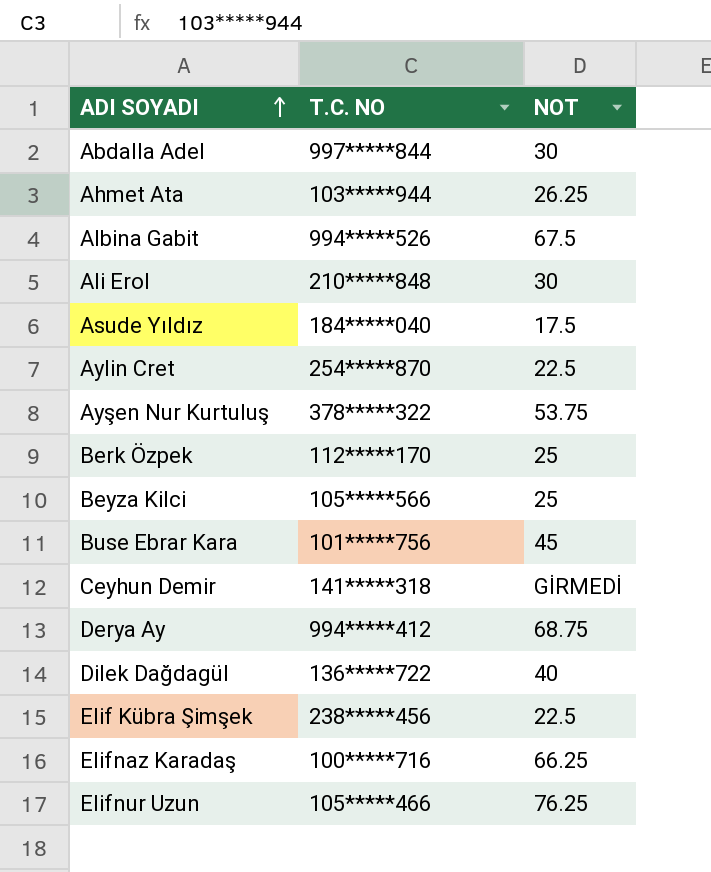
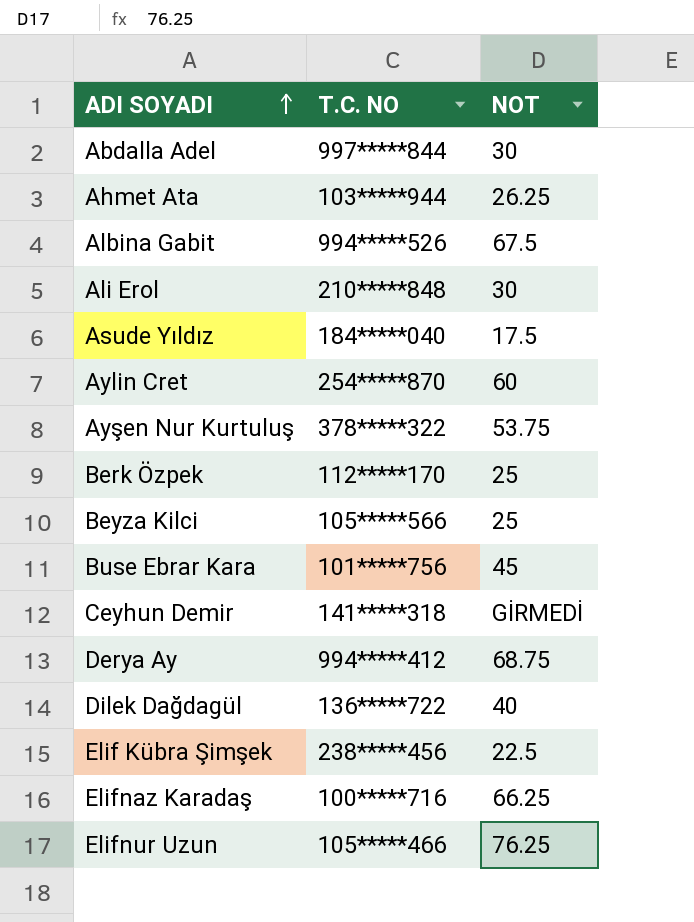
Aylin Cret | NOT: 22.5 -> 60

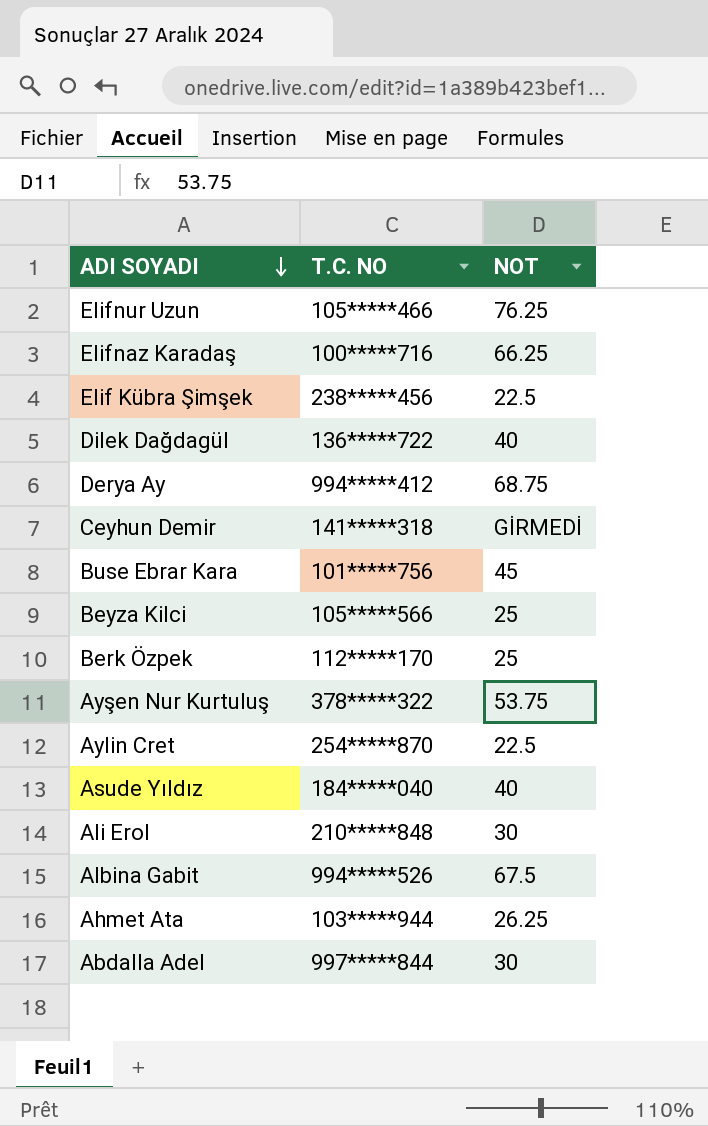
row order: ADI SOYADI ascending -> ADI SOYADI descending
Aylin Cret | NOT: 60 -> 22.5
Asude Yıldız | NOT: 17.5 -> 40

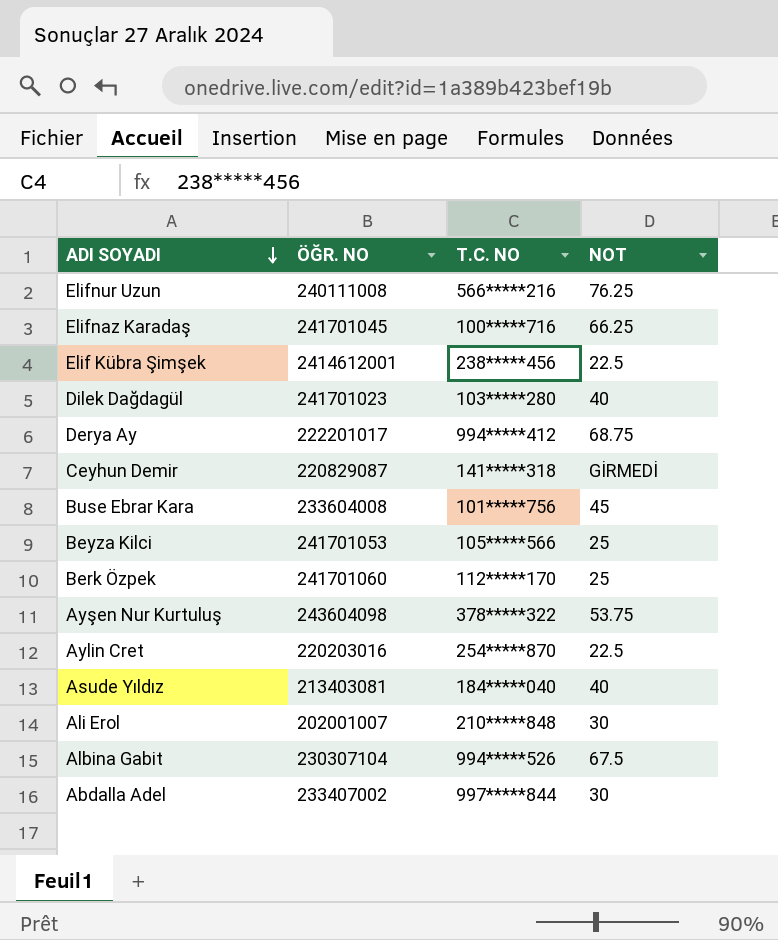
column ÖĞR. NO | position: none -> 2
row Ahmet Ata: 103*****944 | 26.25 -> none
Elifnur Uzun | T.C. NO: 105*****466 -> 566*****216
Dilek Dağdagül | T.C. NO: 136*****722 -> 103*****280

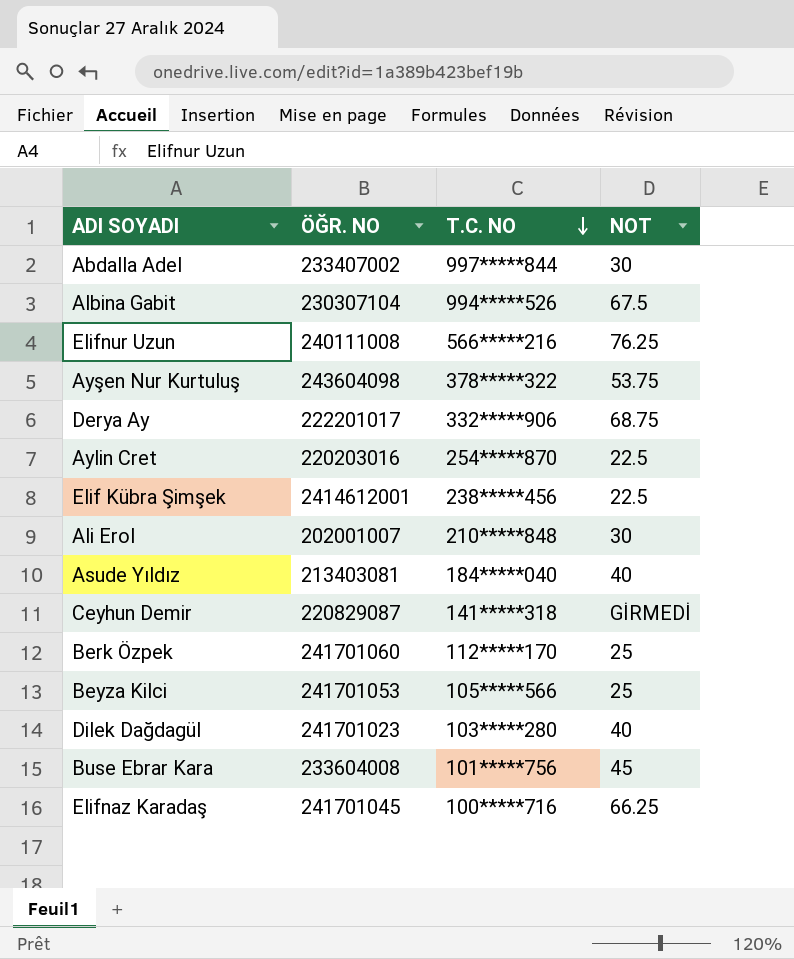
row order: ADI SOYADI descending -> T.C. NO descending
Derya Ay | T.C. NO: 994*****412 -> 332*****906

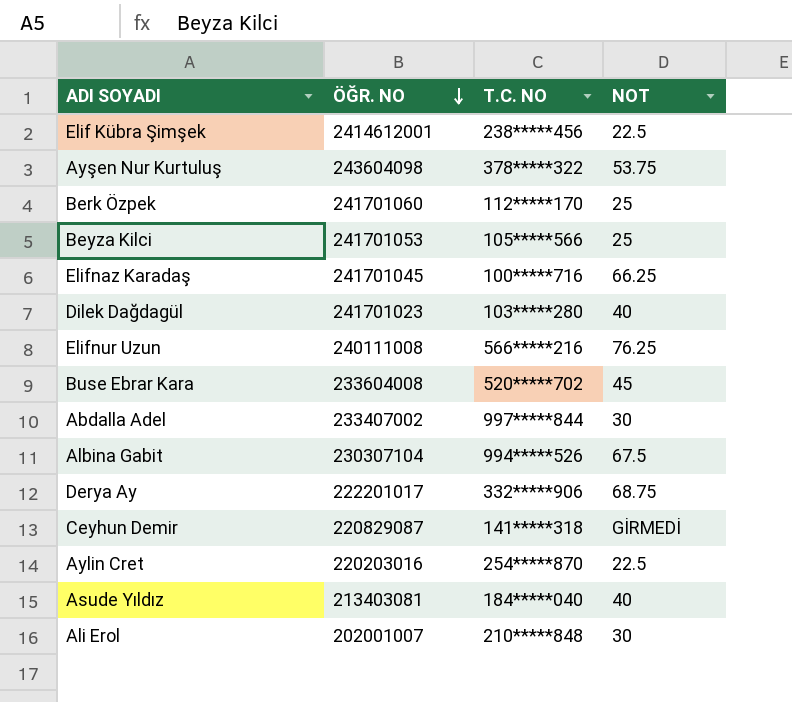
row order: T.C. NO descending -> ÖĞR. NO descending
Buse Ebrar Kara | T.C. NO: 101*****756 -> 520*****702

